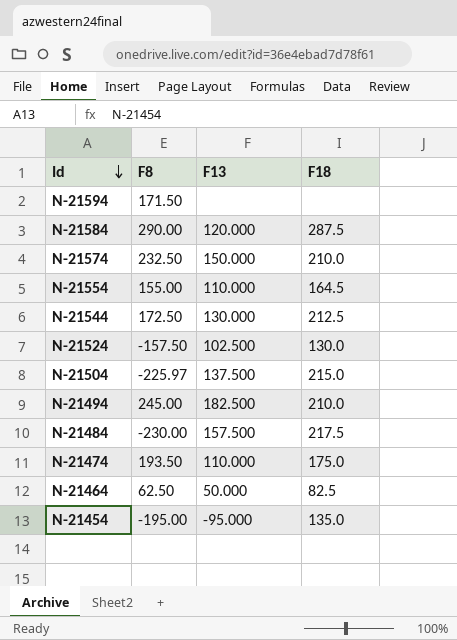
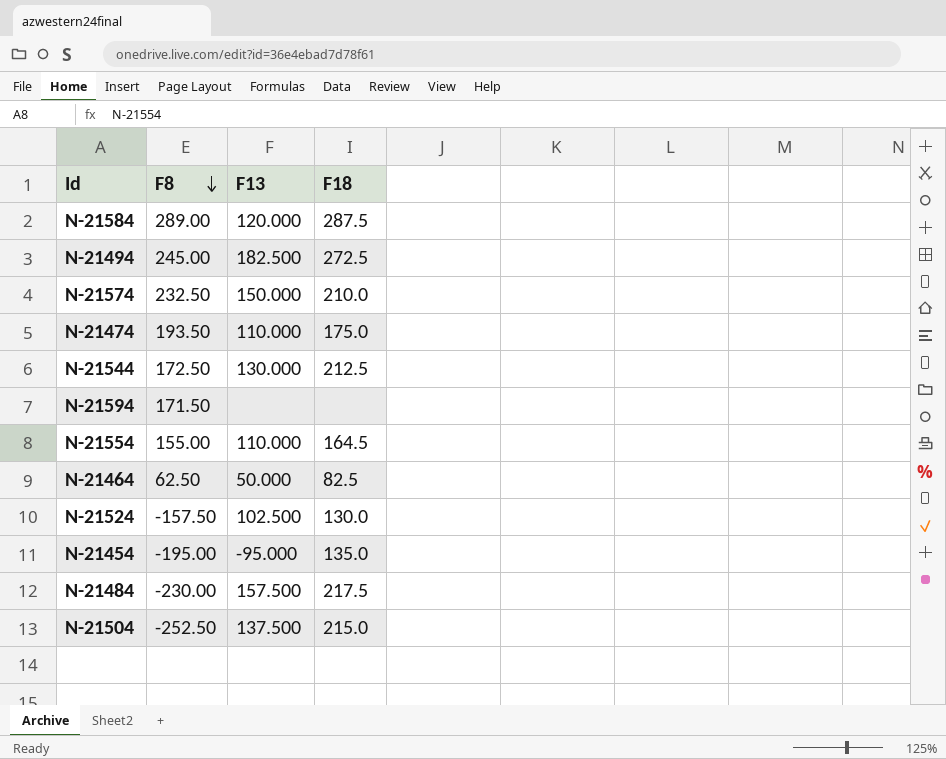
row order: Id descending -> F8 descending
N-21584 | F8: 290.00 -> 289.00
N-21494 | F18: 210.0 -> 272.5
N-21504 | F8: -225.97 -> -252.50

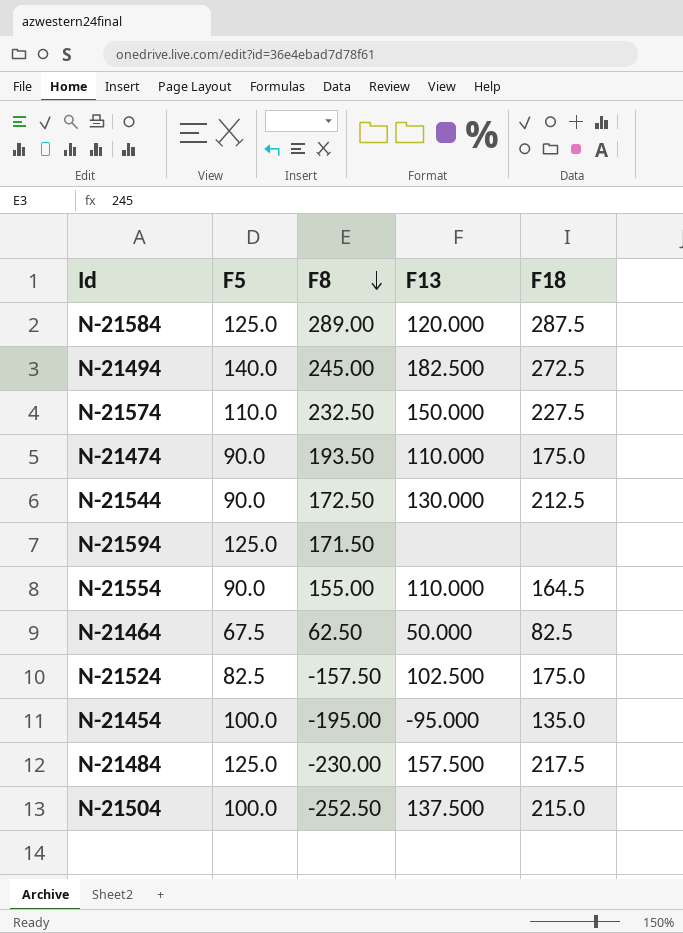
column F5 | position: none -> 2
N-21574 | F18: 210.0 -> 227.5
N-21524 | F18: 130.0 -> 175.0

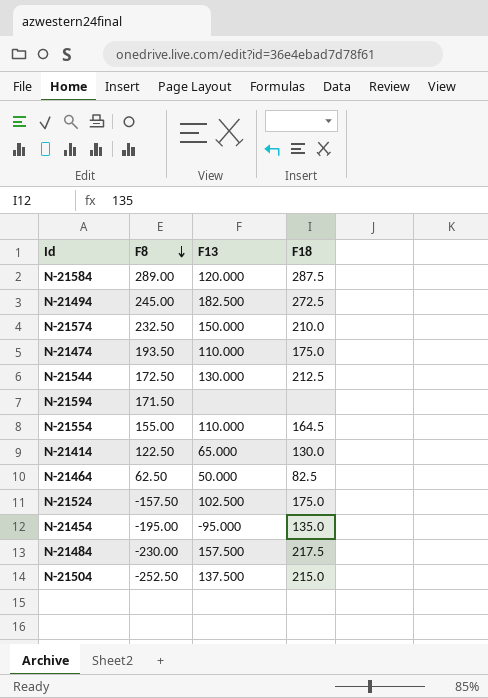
column F5 | position: 2 -> none
N-21574 | F18: 227.5 -> 210.0
row N-21414: none -> 122.50 | 65.000 | 130.0

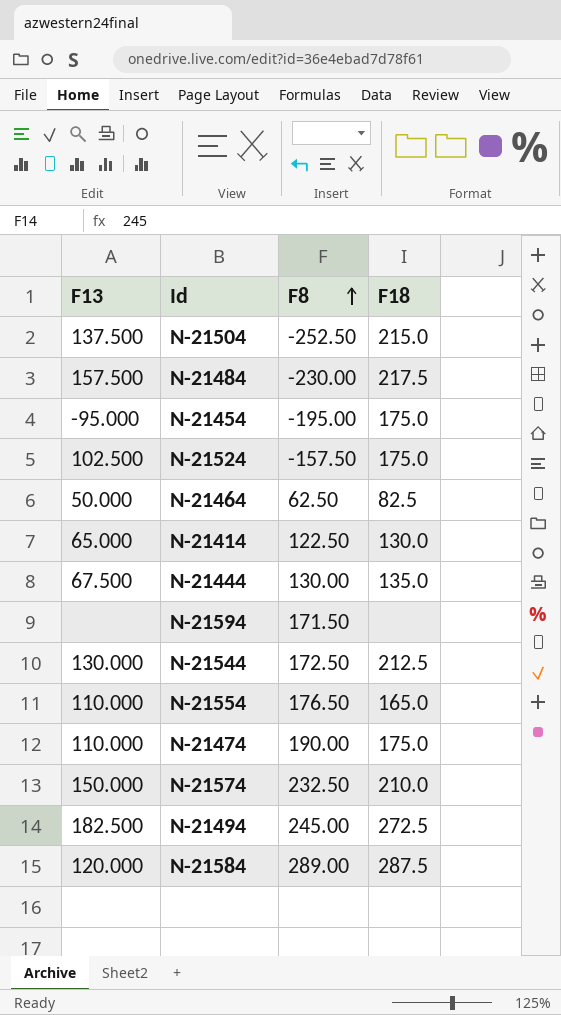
row order: F8 descending -> F8 ascending
column F13 | position: 3 -> 1
N-21454 | F18: 135.0 -> 175.0
row N-21444: none -> 67.500 | 130.00 | 135.0
N-21554 | F8: 155.00 -> 176.50
N-21554 | F18: 164.5 -> 165.0
N-21474 | F8: 193.50 -> 190.00

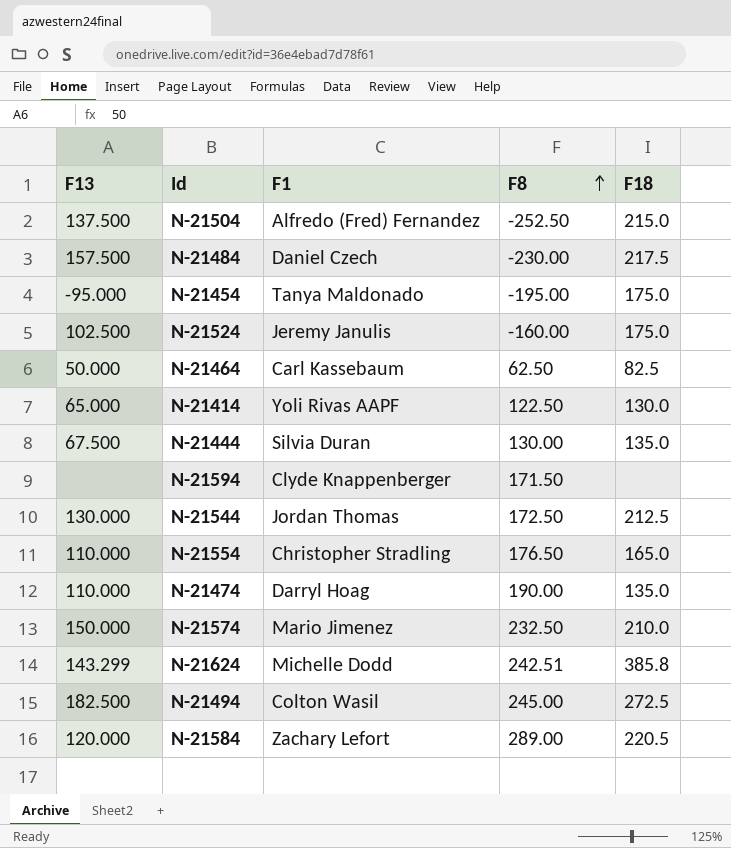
column F1 | position: none -> 3
N-21524 | F8: -157.50 -> -160.00
N-21474 | F18: 175.0 -> 135.0
row N-21624: none -> 143.299 | Michelle Dodd | 242.51 | 385.8
N-21584 | F18: 287.5 -> 220.5

